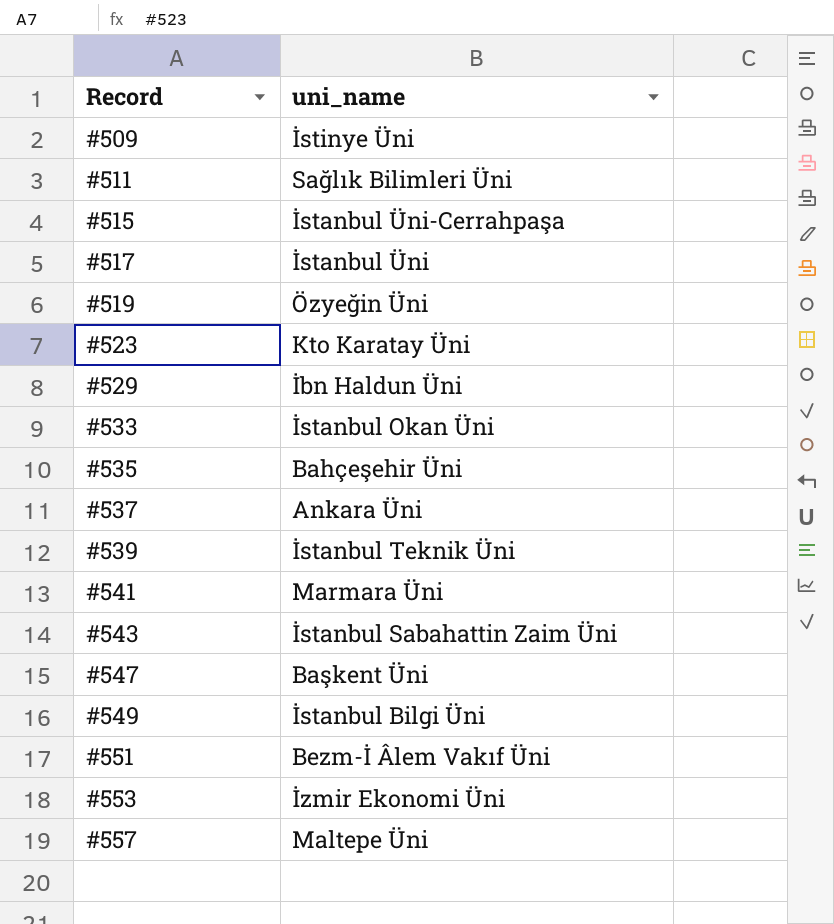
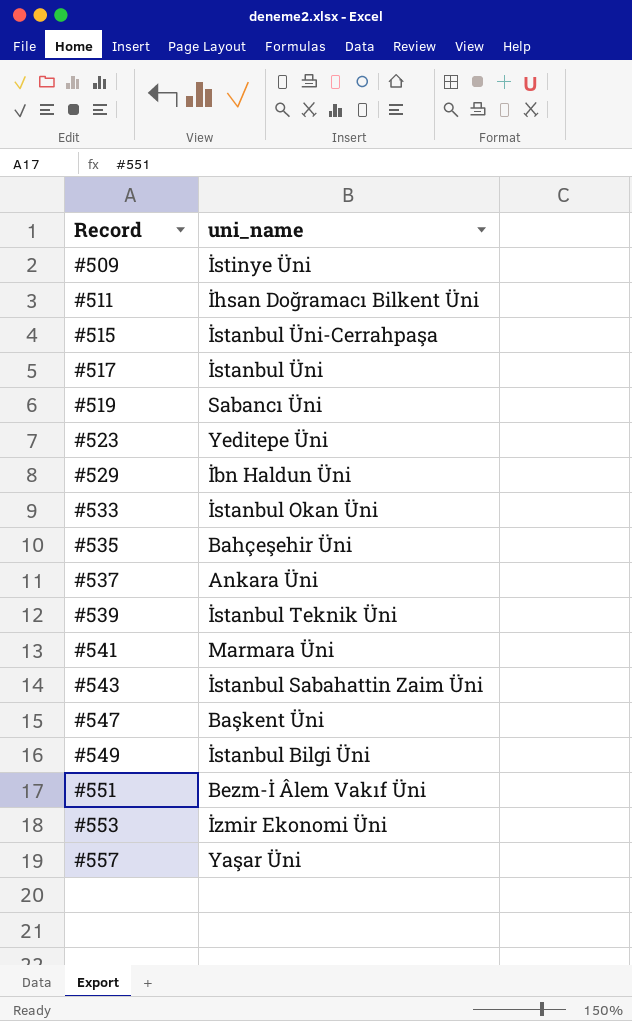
#511 | uni_name: Sağlık Bilimleri Üni -> İhsan Doğramacı Bilkent Üni
#519 | uni_name: Özyeğin Üni -> Sabancı Üni
#523 | uni_name: Kto Karatay Üni -> Yeditepe Üni
#557 | uni_name: Maltepe Üni -> Yaşar Üni

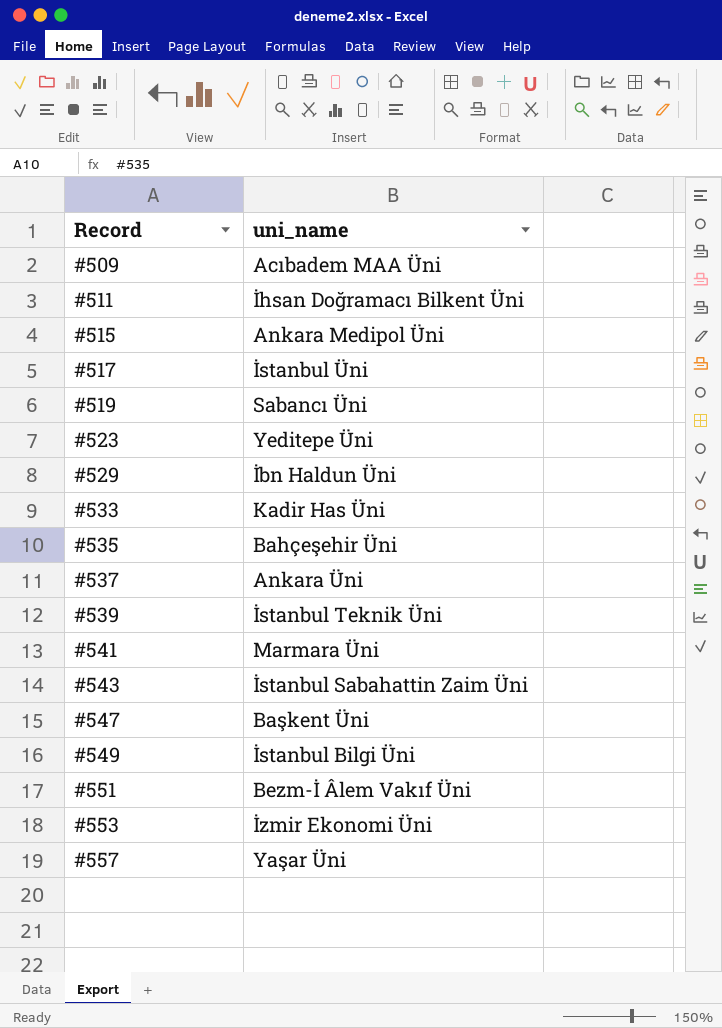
#509 | uni_name: İstinye Üni -> Acıbadem MAA Üni
#515 | uni_name: İstanbul Üni-Cerrahpaşa -> Ankara Medipol Üni
#533 | uni_name: İstanbul Okan Üni -> Kadir Has Üni

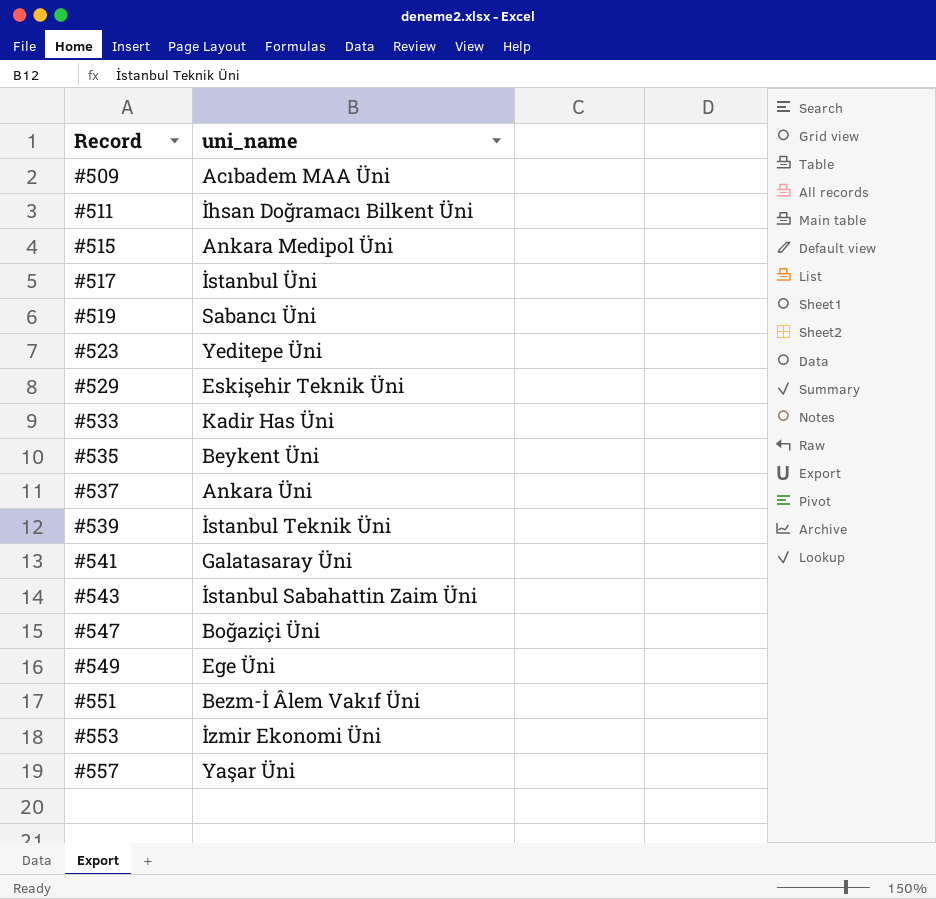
#529 | uni_name: İbn Haldun Üni -> Eskişehir Teknik Üni
#535 | uni_name: Bahçeşehir Üni -> Beykent Üni
#541 | uni_name: Marmara Üni -> Galatasaray Üni
#547 | uni_name: Başkent Üni -> Boğaziçi Üni
#549 | uni_name: İstanbul Bilgi Üni -> Ege Üni

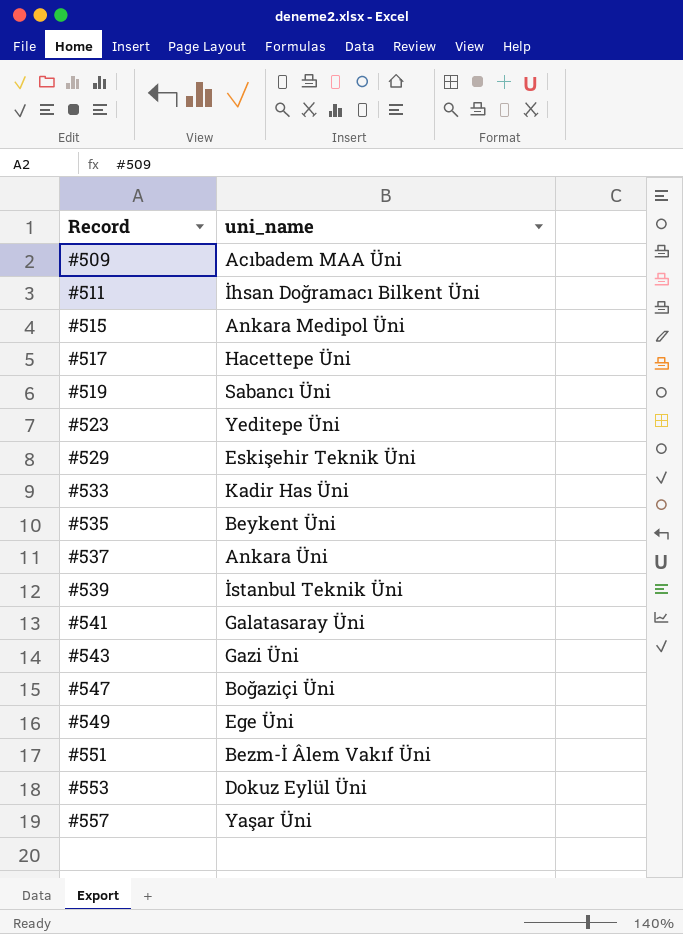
#517 | uni_name: İstanbul Üni -> Hacettepe Üni
#543 | uni_name: İstanbul Sabahattin Zaim Üni -> Gazi Üni
#553 | uni_name: İzmir Ekonomi Üni -> Dokuz Eylül Üni

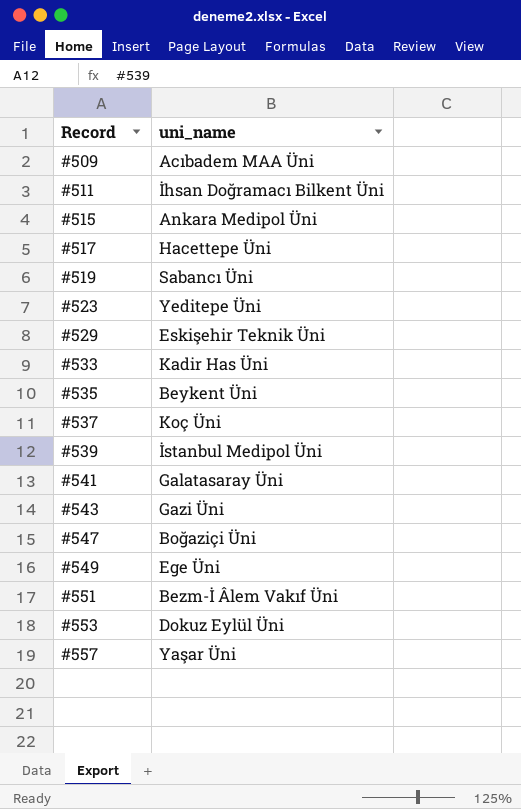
#537 | uni_name: Ankara Üni -> Koç Üni
#539 | uni_name: İstanbul Teknik Üni -> İstanbul Medipol Üni

